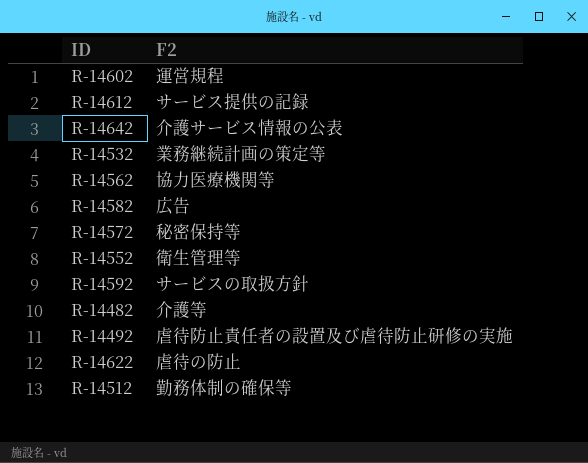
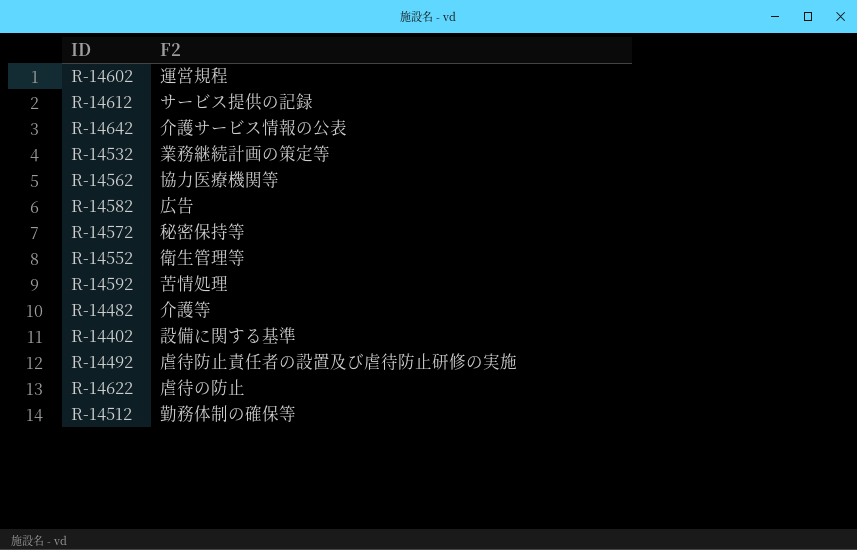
R-14592 | F2: サービスの取扱方針 -> 苦情処理
row R-14402: none -> 設備に関する基準

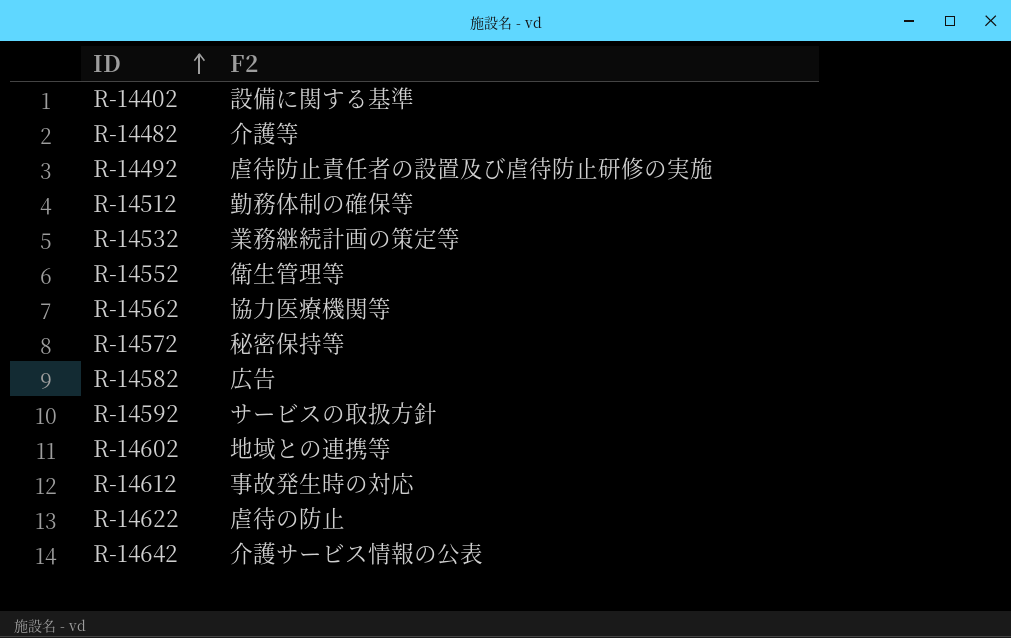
row order: none -> ID ascending
R-14592 | F2: 苦情処理 -> サービスの取扱方針
R-14602 | F2: 運営規程 -> 地域との連携等
R-14612 | F2: サービス提供の記録 -> 事故発生時の対応

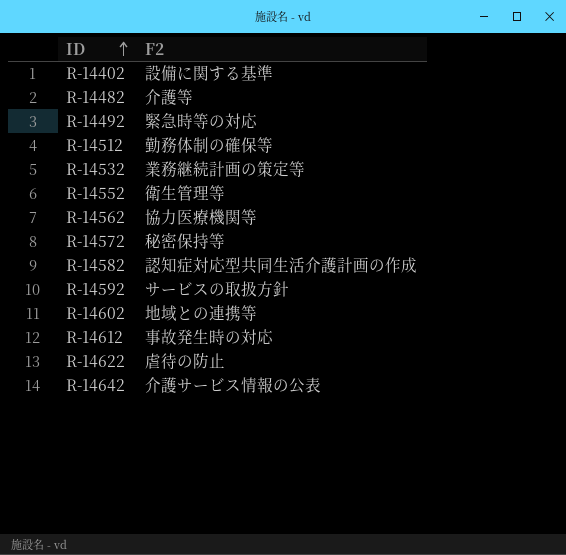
R-14492 | F2: 虐待防止責任者の設置及び虐待防止研修の実施 -> 緊急時等の対応
R-14582 | F2: 広告 -> 認知症対応型共同生活介護計画の作成

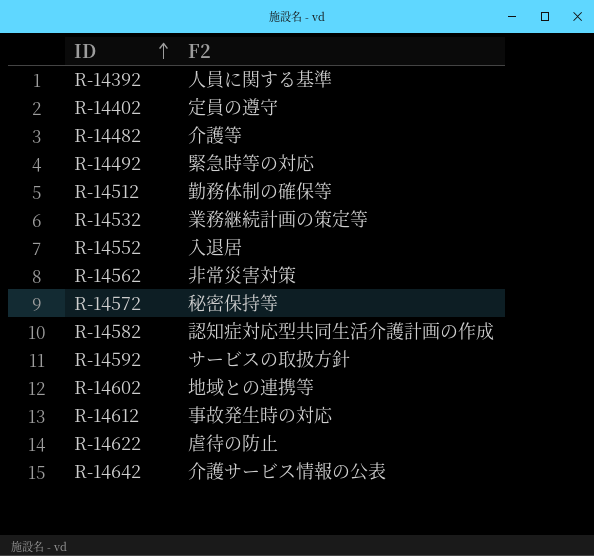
row R-14392: none -> 人員に関する基準
R-14402 | F2: 設備に関する基準 -> 定員の遵守
R-14552 | F2: 衛生管理等 -> 入退居
R-14562 | F2: 協力医療機関等 -> 非常災害対策

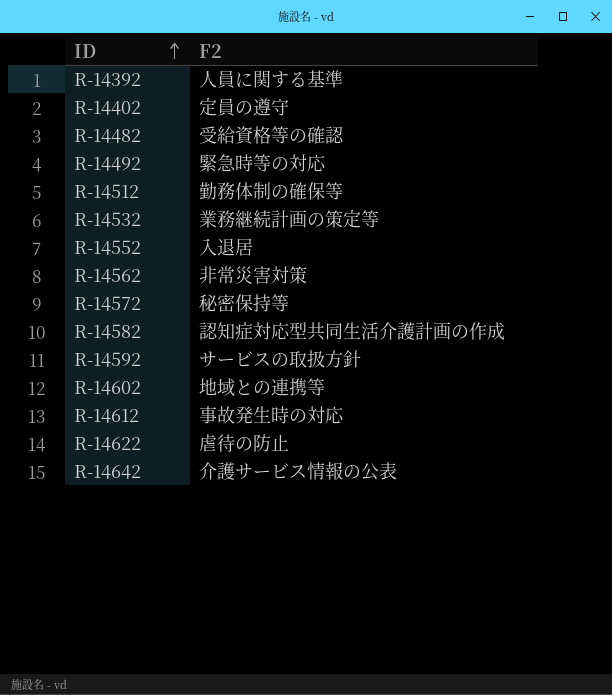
R-14482 | F2: 介護等 -> 受給資格等の確認

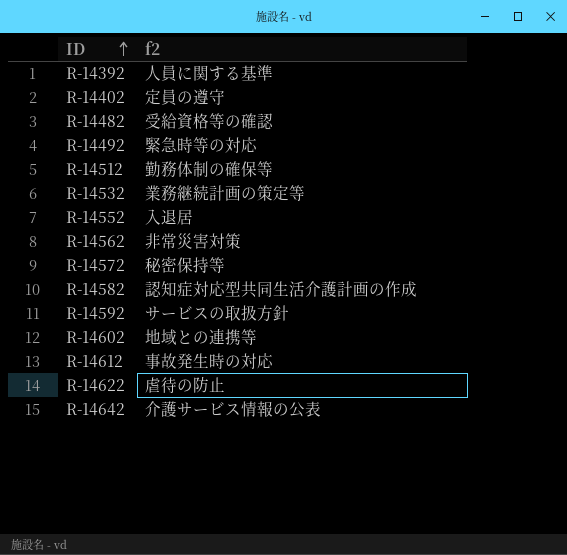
column name: F2 -> f2

